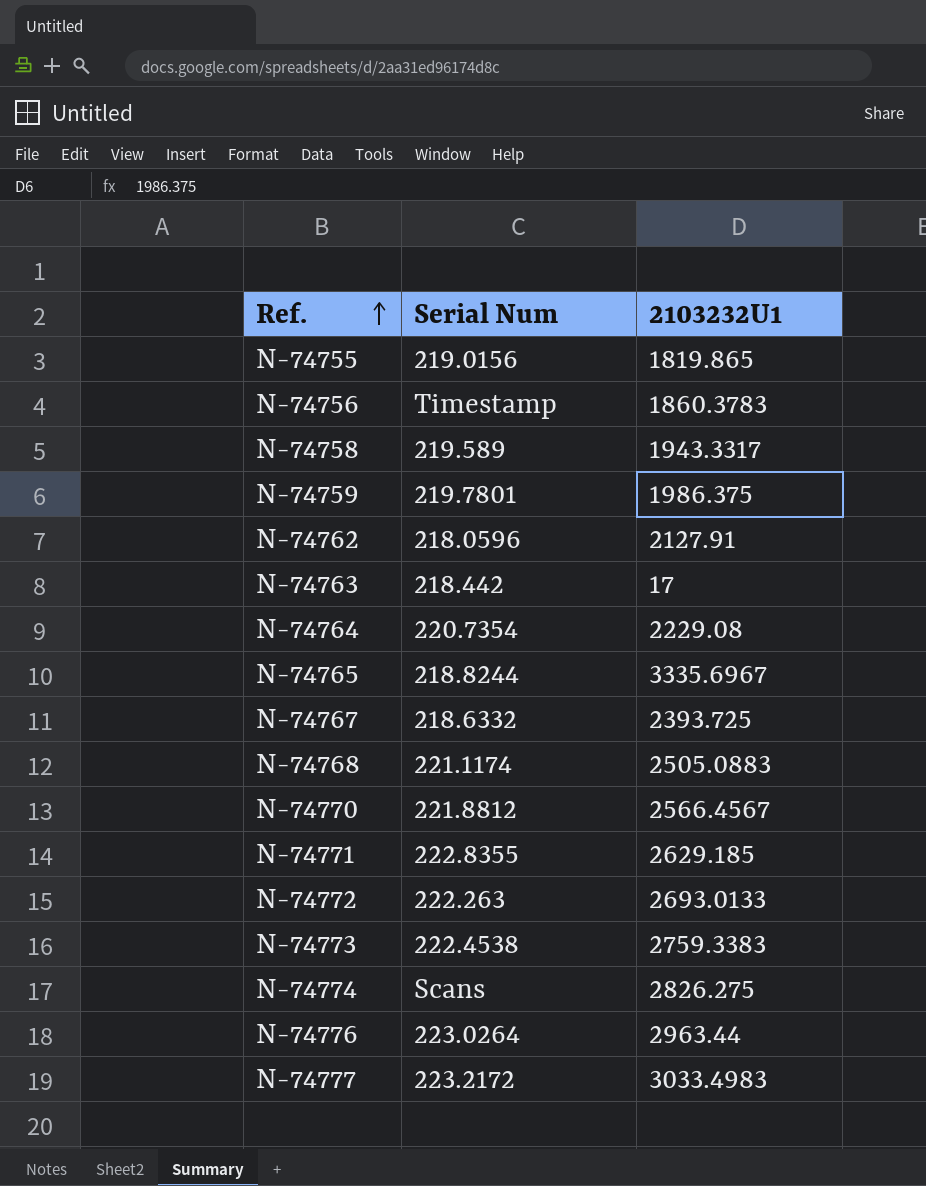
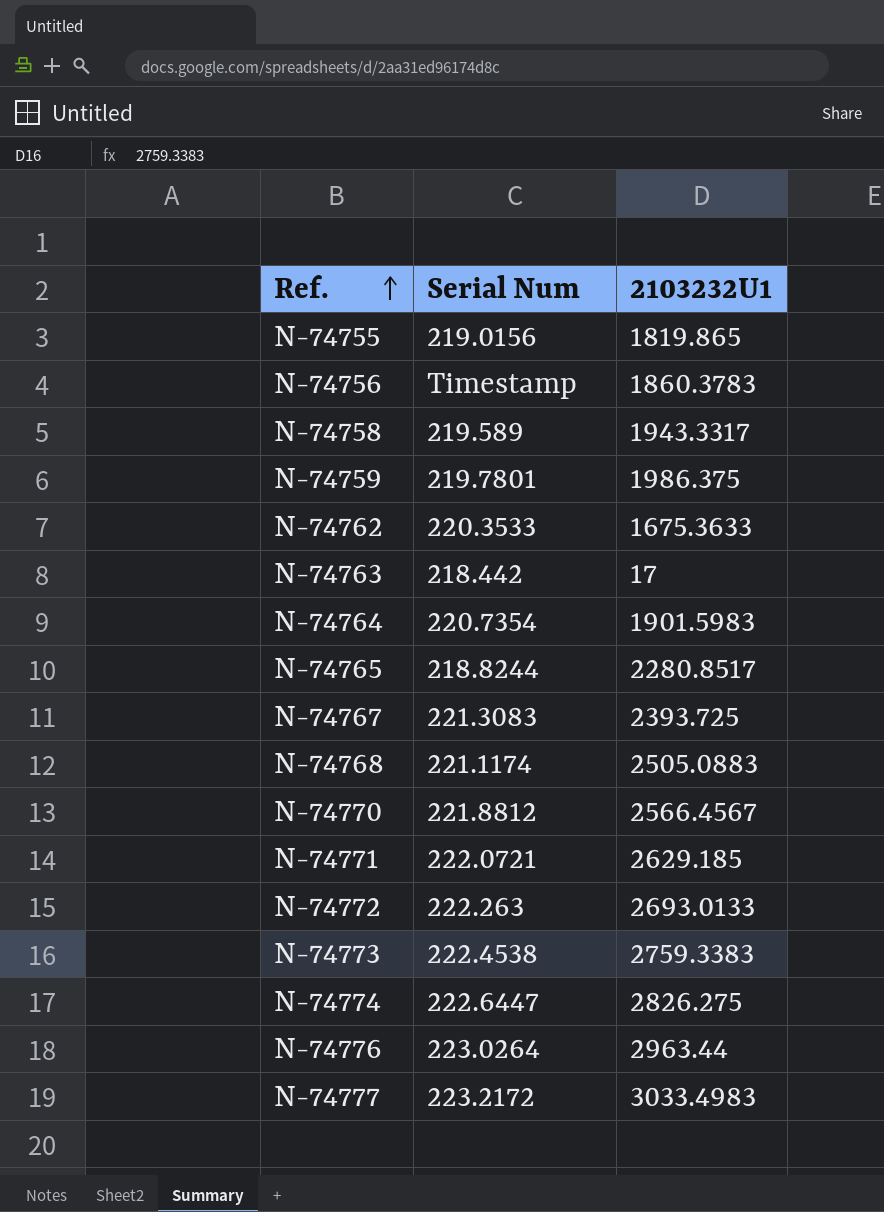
N-74762 | Serial Num: 218.0596 -> 220.3533
N-74762 | 2103232U1: 2127.91 -> 1675.3633
N-74764 | 2103232U1: 2229.08 -> 1901.5983
N-74765 | 2103232U1: 3335.6967 -> 2280.8517
N-74767 | Serial Num: 218.6332 -> 221.3083
N-74771 | Serial Num: 222.8355 -> 222.0721
N-74774 | Serial Num: Scans -> 222.6447

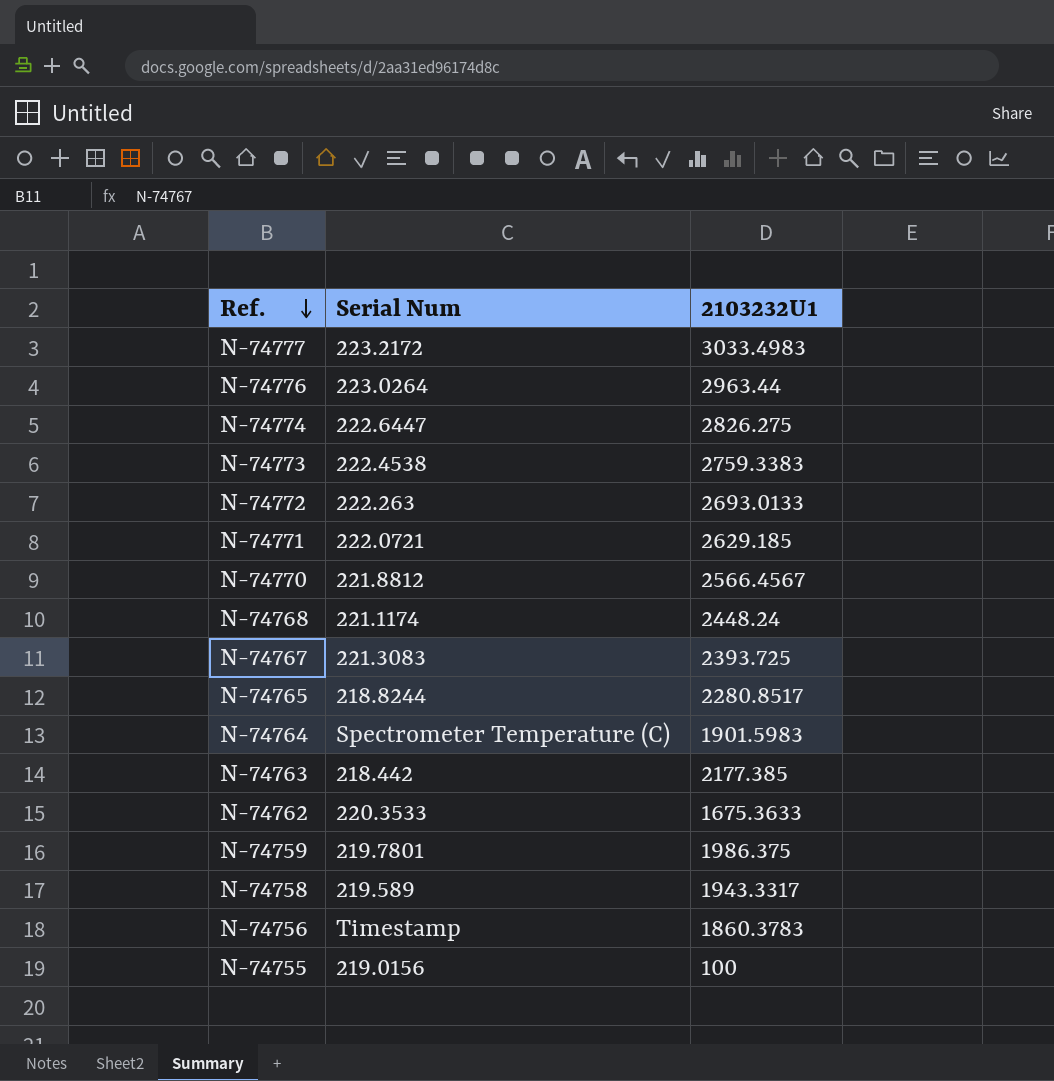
row order: Ref. ascending -> Ref. descending
N-74768 | 2103232U1: 2505.0883 -> 2448.24
N-74764 | Serial Num: 220.7354 -> Spectrometer Temperature (C)
N-74763 | 2103232U1: 17 -> 2177.385
N-74755 | 2103232U1: 1819.865 -> 100

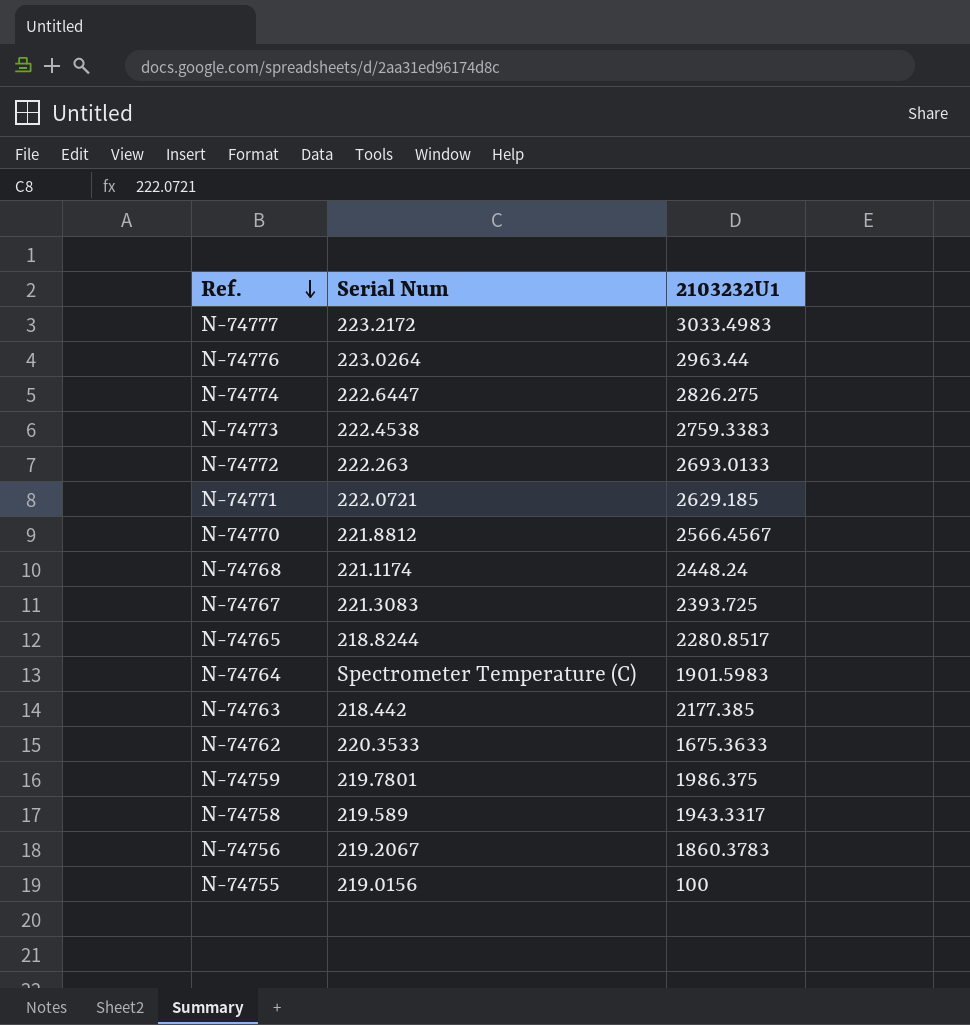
N-74756 | Serial Num: Timestamp -> 219.2067

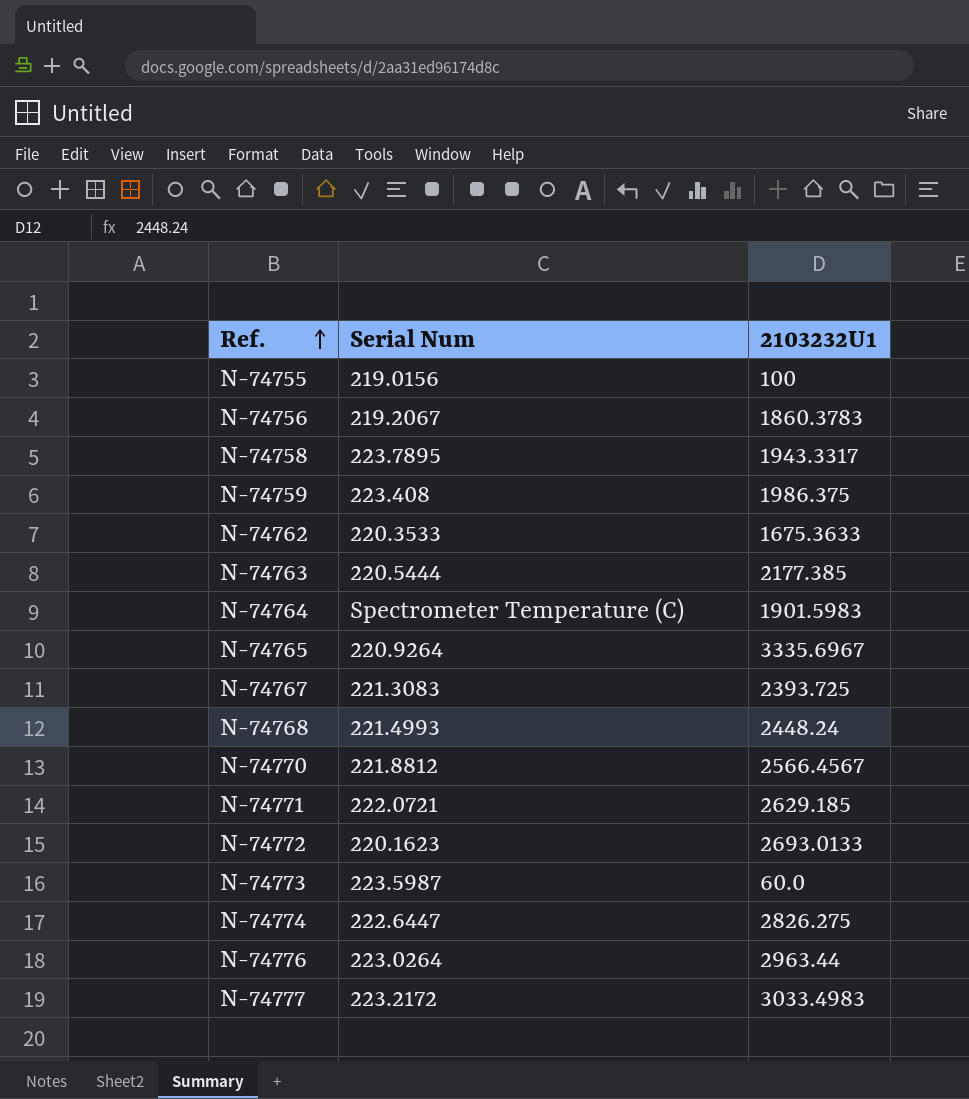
row order: Ref. descending -> Ref. ascending
N-74758 | Serial Num: 219.589 -> 223.7895
N-74759 | Serial Num: 219.7801 -> 223.408
N-74763 | Serial Num: 218.442 -> 220.5444
N-74765 | Serial Num: 218.8244 -> 220.9264
N-74765 | 2103232U1: 2280.8517 -> 3335.6967
N-74768 | Serial Num: 221.1174 -> 221.4993
N-74772 | Serial Num: 222.263 -> 220.1623
N-74773 | Serial Num: 222.4538 -> 223.5987
N-74773 | 2103232U1: 2759.3383 -> 60.0

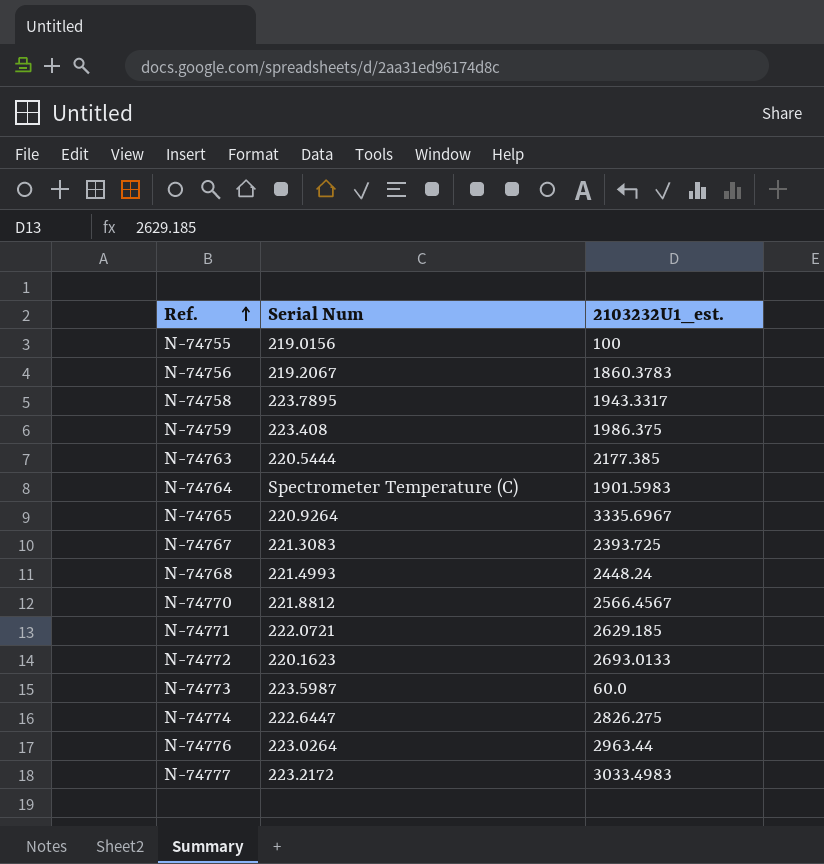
column name: 2103232U1 -> 2103232U1_est.
row N-74762: 220.3533 | 1675.3633 -> none

